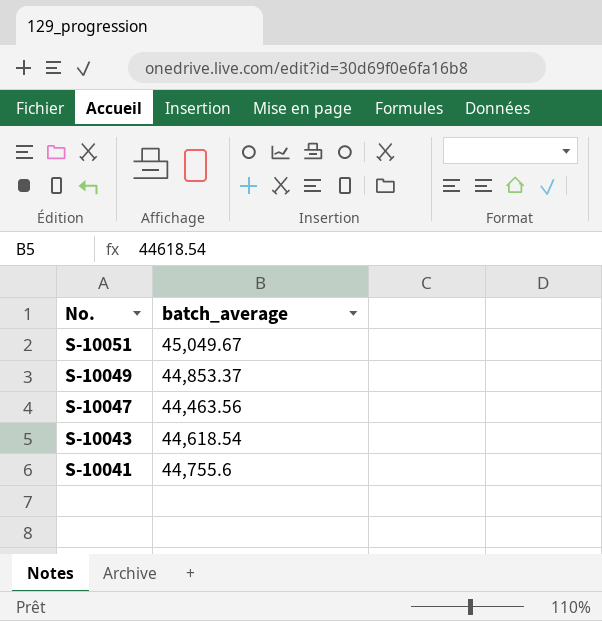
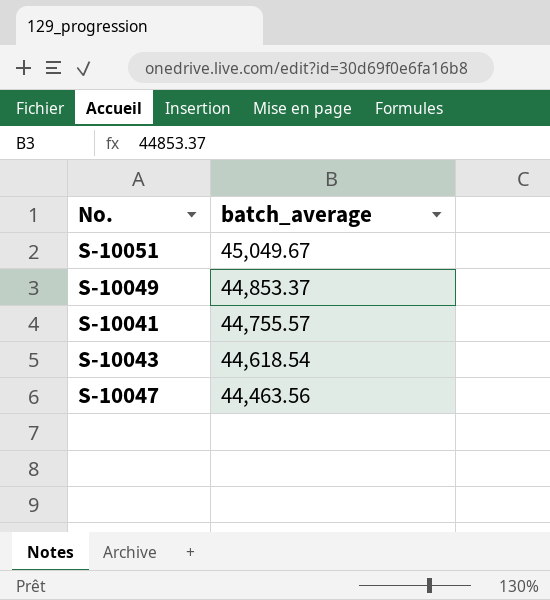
row order: No. descending -> batch_average descending
S-10041 | batch_average: 44,755.6 -> 44,755.57

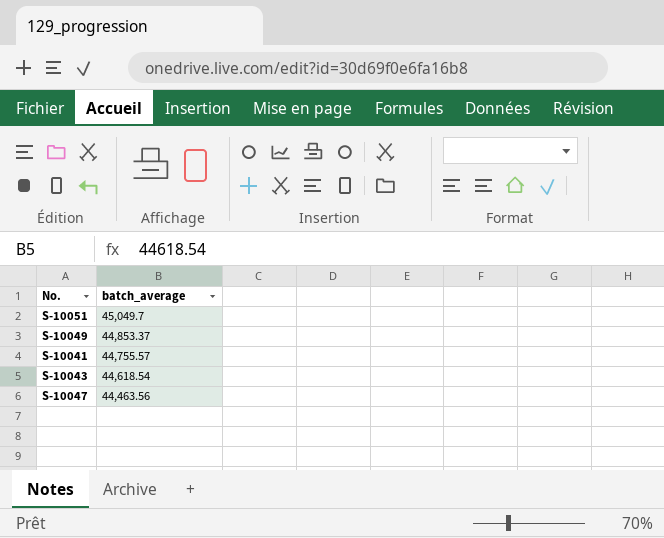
S-10051 | batch_average: 45,049.67 -> 45,049.7

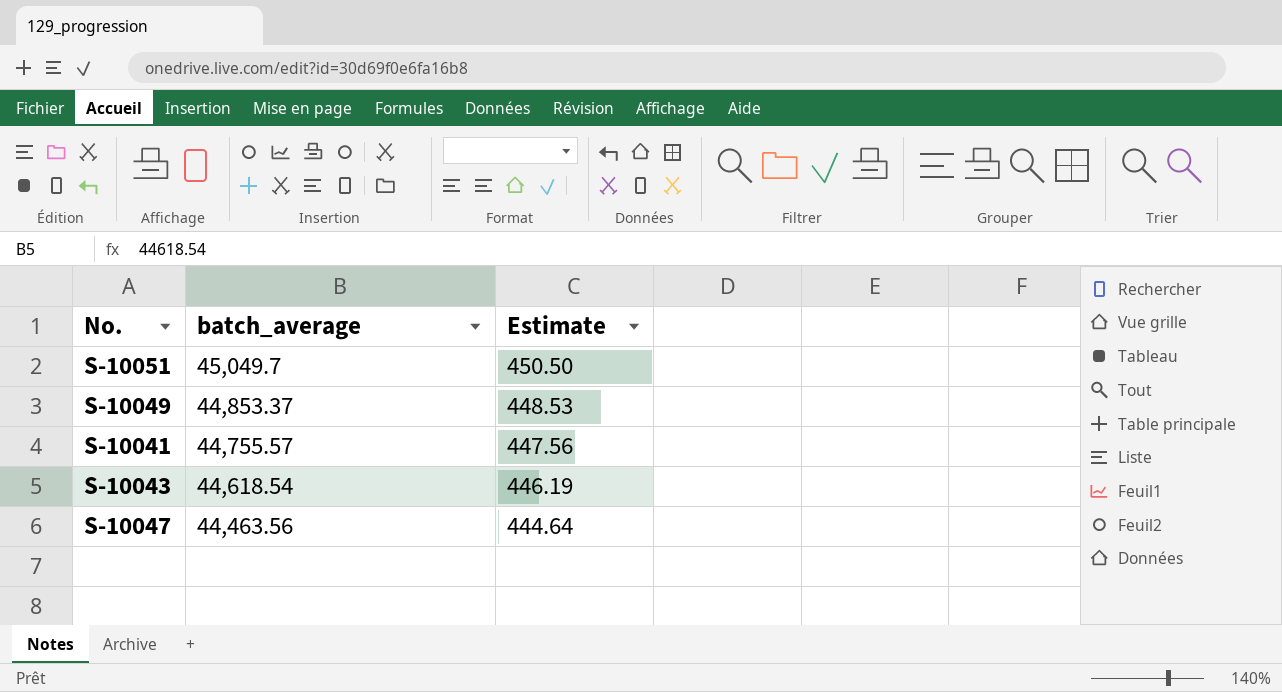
column Estimate | formula: none -> [batch_average] * 0.01

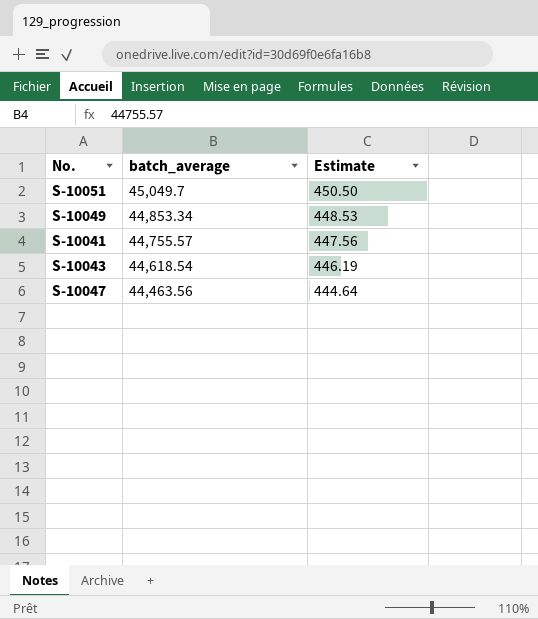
S-10049 | batch_average: 44,853.37 -> 44,853.34

